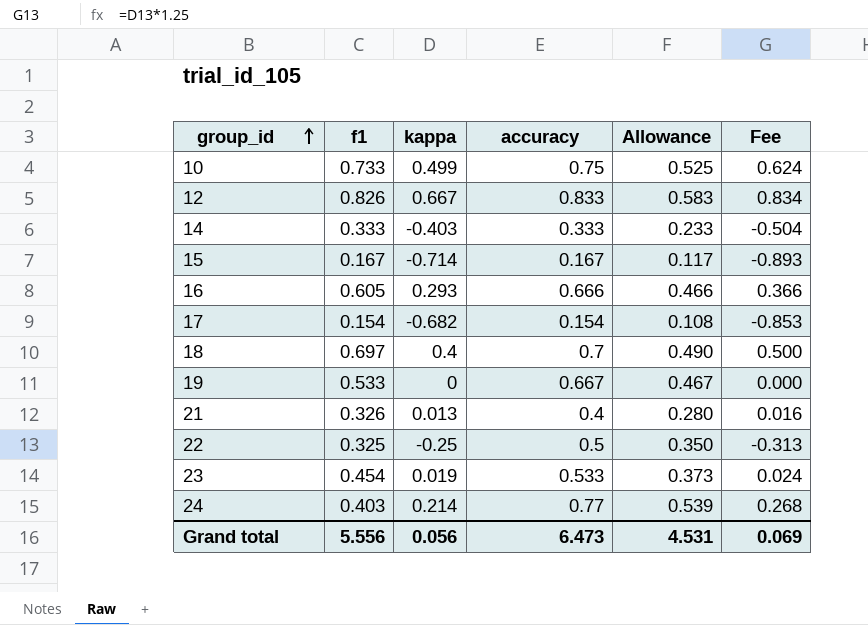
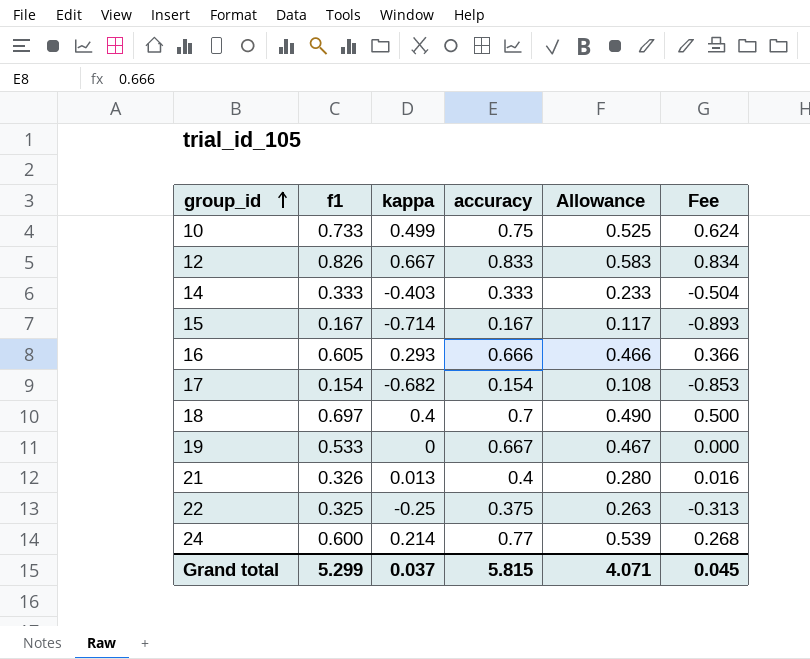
row 23: 0.454 | 0.019 | 0.533 | 0.373 | 0.024 -> none
22 | accuracy: 0.5 -> 0.375
22 | Allowance: 0.350 -> 0.263
24 | f1: 0.403 -> 0.600
Grand total | f1: 5.556 -> 5.299
Grand total | kappa: 0.056 -> 0.037
Grand total | accuracy: 6.473 -> 5.815
Grand total | Allowance: 4.531 -> 4.071
Grand total | Fee: 0.069 -> 0.045

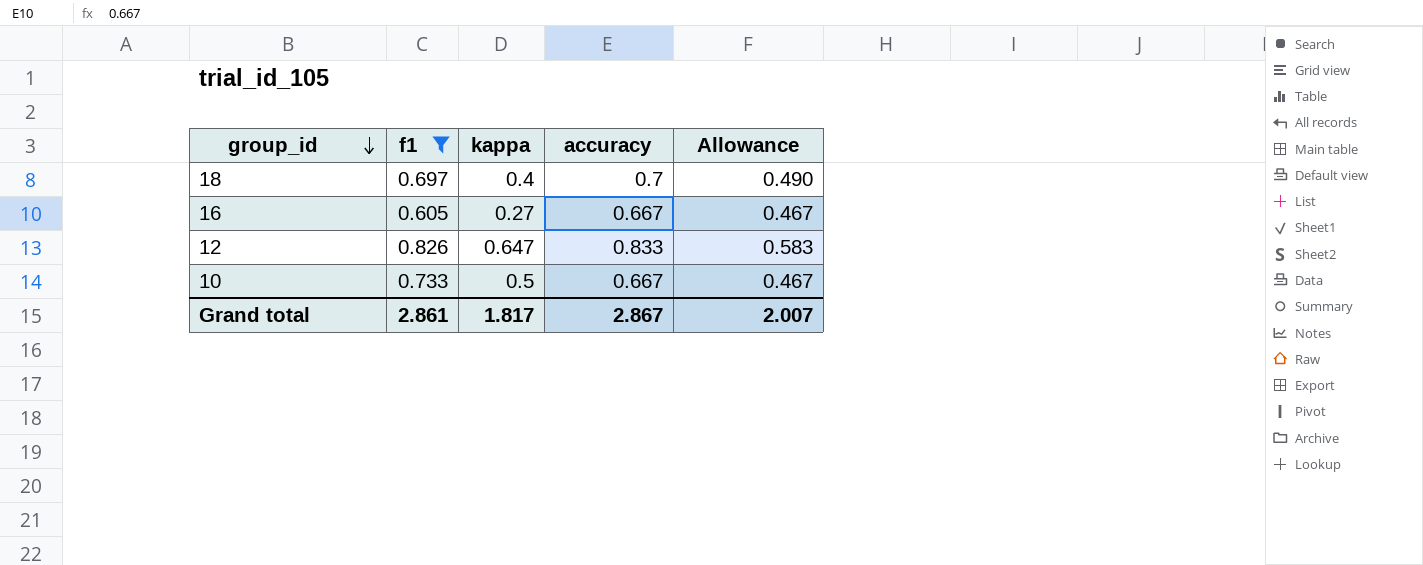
filter: none -> f1 >= 0.605
row order: group_id ascending -> group_id descending
column Fee | formula: [kappa] * 1.25 -> none
16 | kappa: 0.293 -> 0.27
16 | accuracy: 0.666 -> 0.667
16 | Allowance: 0.466 -> 0.467
12 | kappa: 0.667 -> 0.647
10 | kappa: 0.499 -> 0.5
10 | accuracy: 0.75 -> 0.667
10 | Allowance: 0.525 -> 0.467
Grand total | f1: 5.299 -> 2.861
Grand total | kappa: 0.037 -> 1.817
Grand total | accuracy: 5.815 -> 2.867
Grand total | Allowance: 4.071 -> 2.007

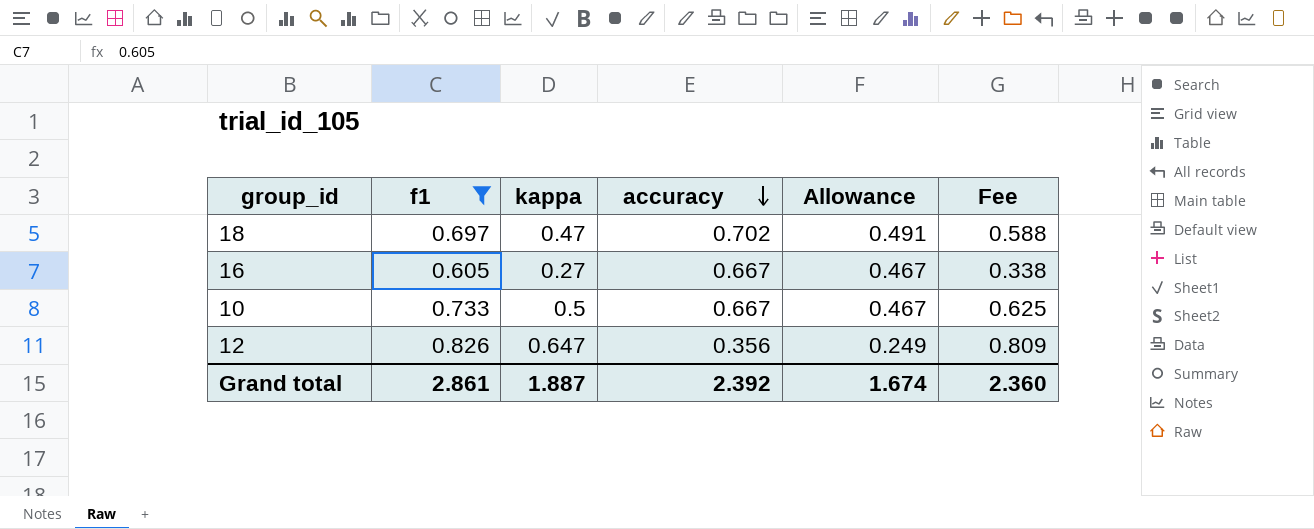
row order: group_id descending -> accuracy descending
column Fee | formula: none -> [kappa] * 1.25
18 | kappa: 0.4 -> 0.47
18 | accuracy: 0.7 -> 0.702
18 | Allowance: 0.490 -> 0.491
12 | accuracy: 0.833 -> 0.356
12 | Allowance: 0.583 -> 0.249
Grand total | kappa: 1.817 -> 1.887
Grand total | accuracy: 2.867 -> 2.392
Grand total | Allowance: 2.007 -> 1.674

